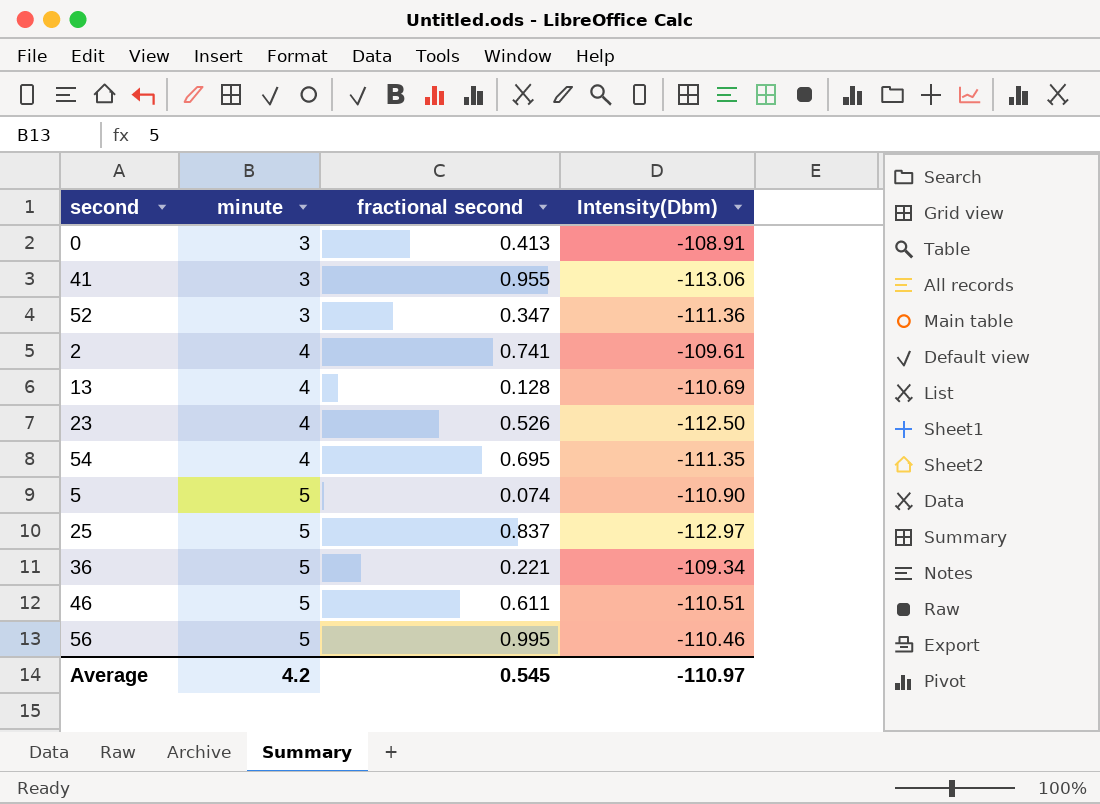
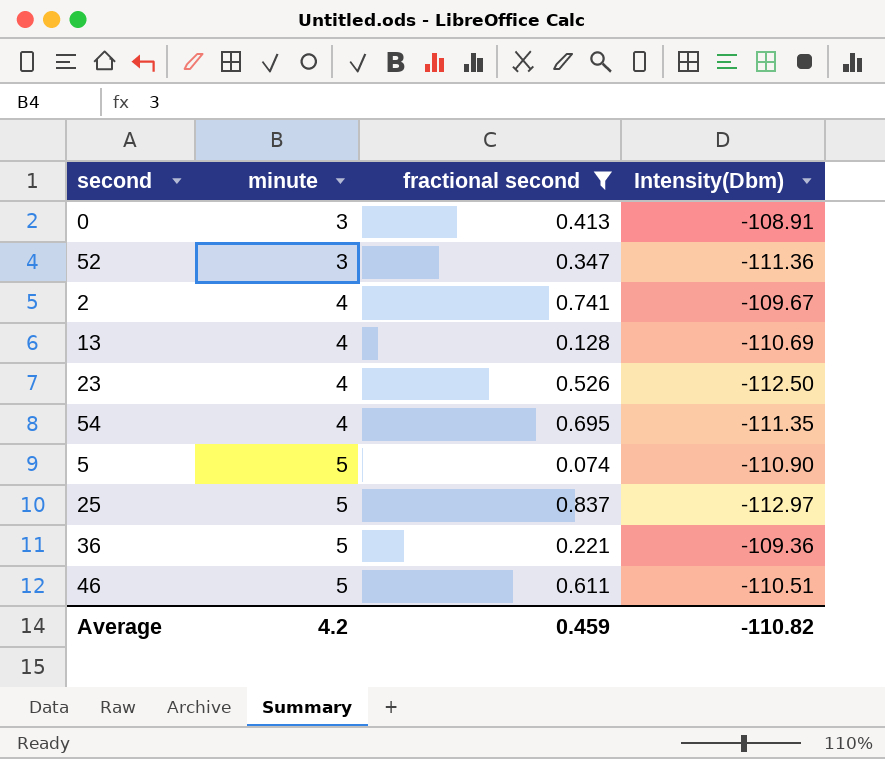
filter: none -> fractional second <= 0.837
2 | Intensity(Dbm): -109.61 -> -109.67
36 | Intensity(Dbm): -109.34 -> -109.36
Average | fractional second: 0.545 -> 0.459
Average | Intensity(Dbm): -110.97 -> -110.82

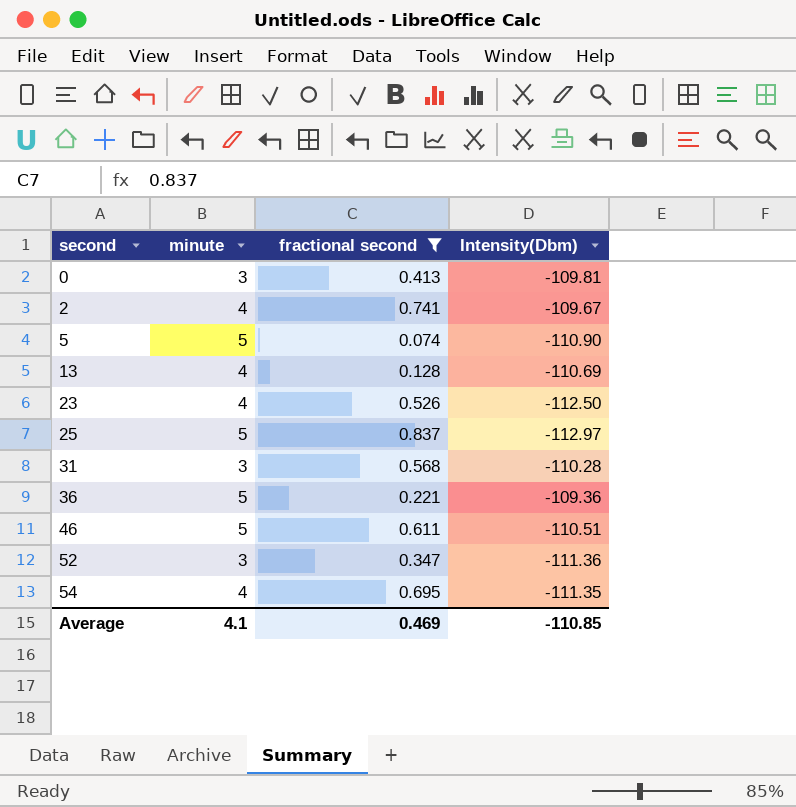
row order: minute ascending -> second ascending
0 | Intensity(Dbm): -108.91 -> -109.81
row 31: none -> 3 | 0.568 | -110.28
Average | minute: 4.2 -> 4.1
Average | fractional second: 0.459 -> 0.469
Average | Intensity(Dbm): -110.82 -> -110.85

